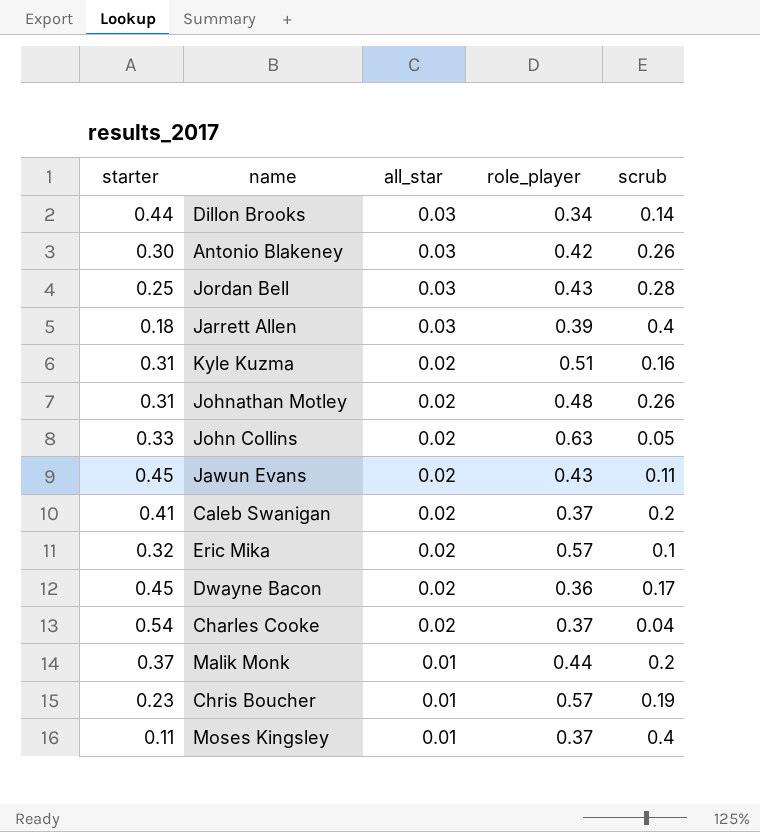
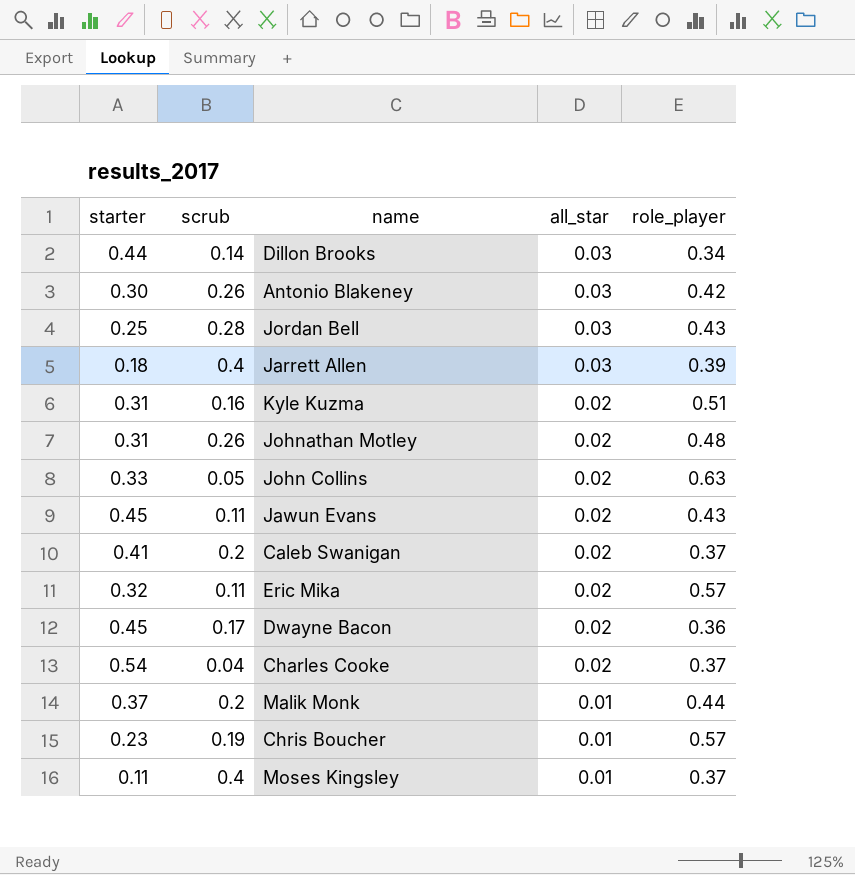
column scrub | position: 5 -> 2
Eric Mika | scrub: 0.1 -> 0.11

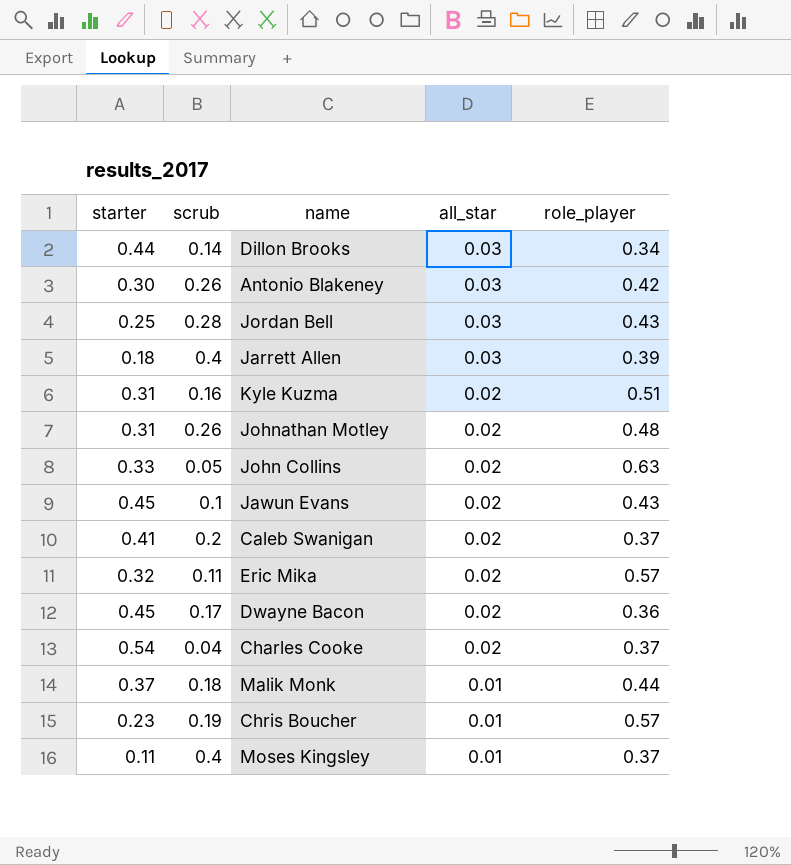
Jawun Evans | scrub: 0.11 -> 0.1
Malik Monk | scrub: 0.2 -> 0.18

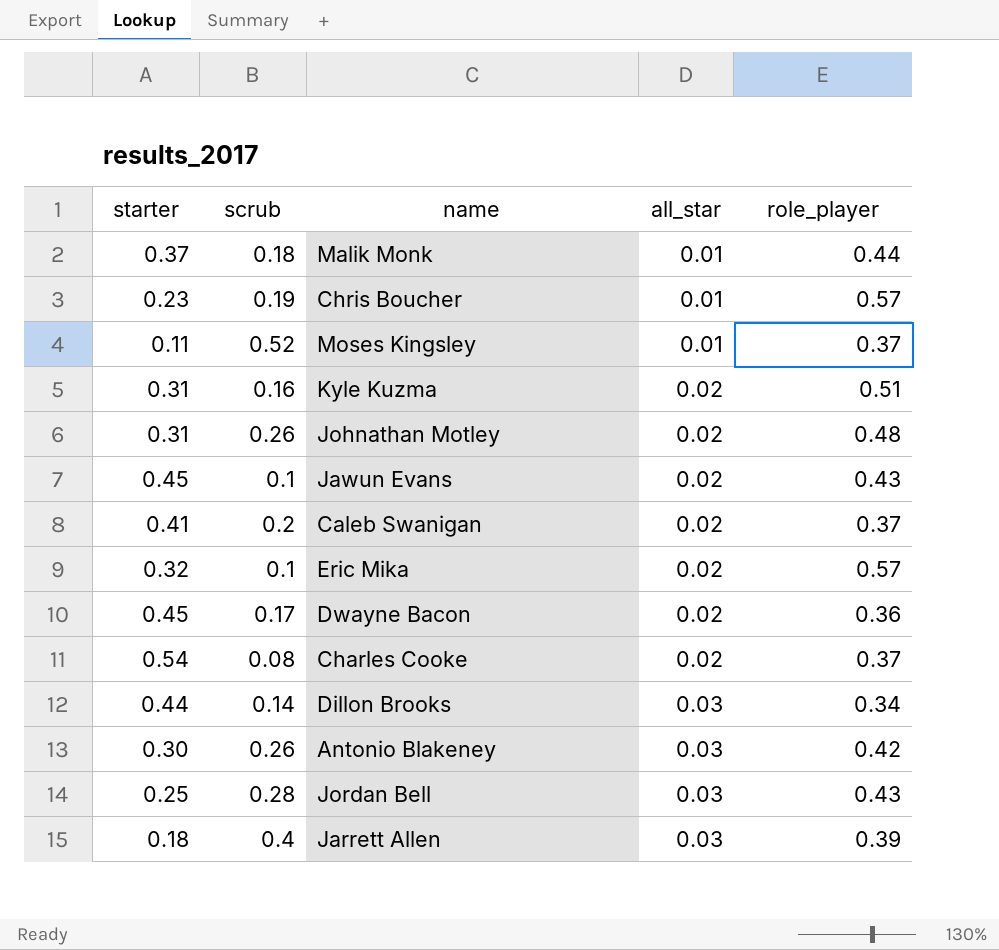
row order: all_star descending -> all_star ascending
row John Collins: 0.33 | 0.05 | 0.02 | 0.63 -> none
Moses Kingsley | scrub: 0.4 -> 0.52
Eric Mika | scrub: 0.11 -> 0.1
Charles Cooke | scrub: 0.04 -> 0.08

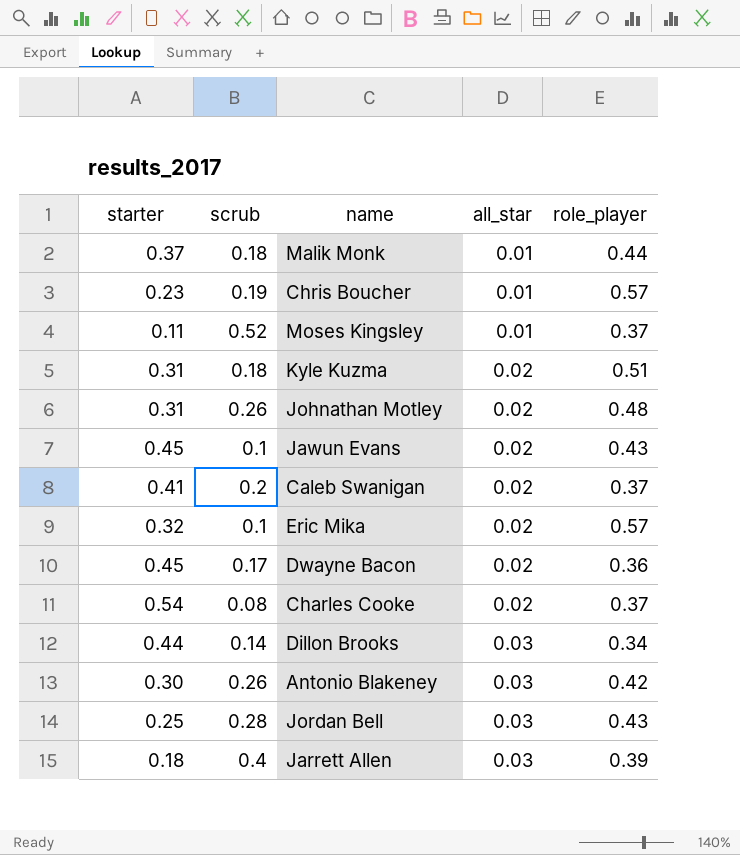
Kyle Kuzma | scrub: 0.16 -> 0.18

